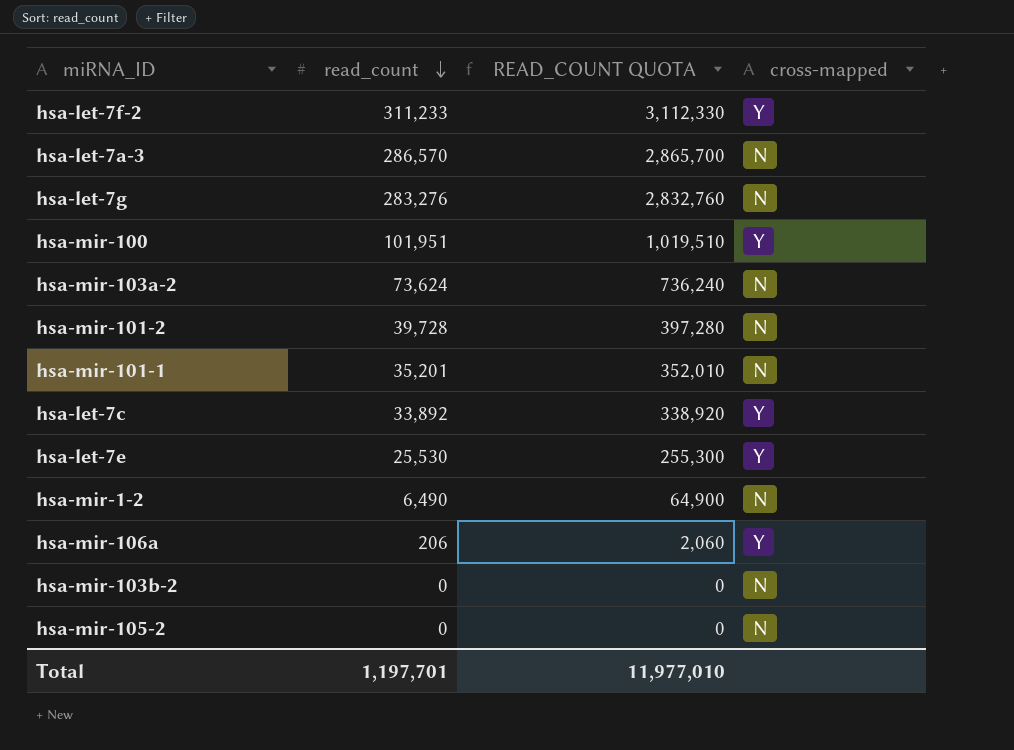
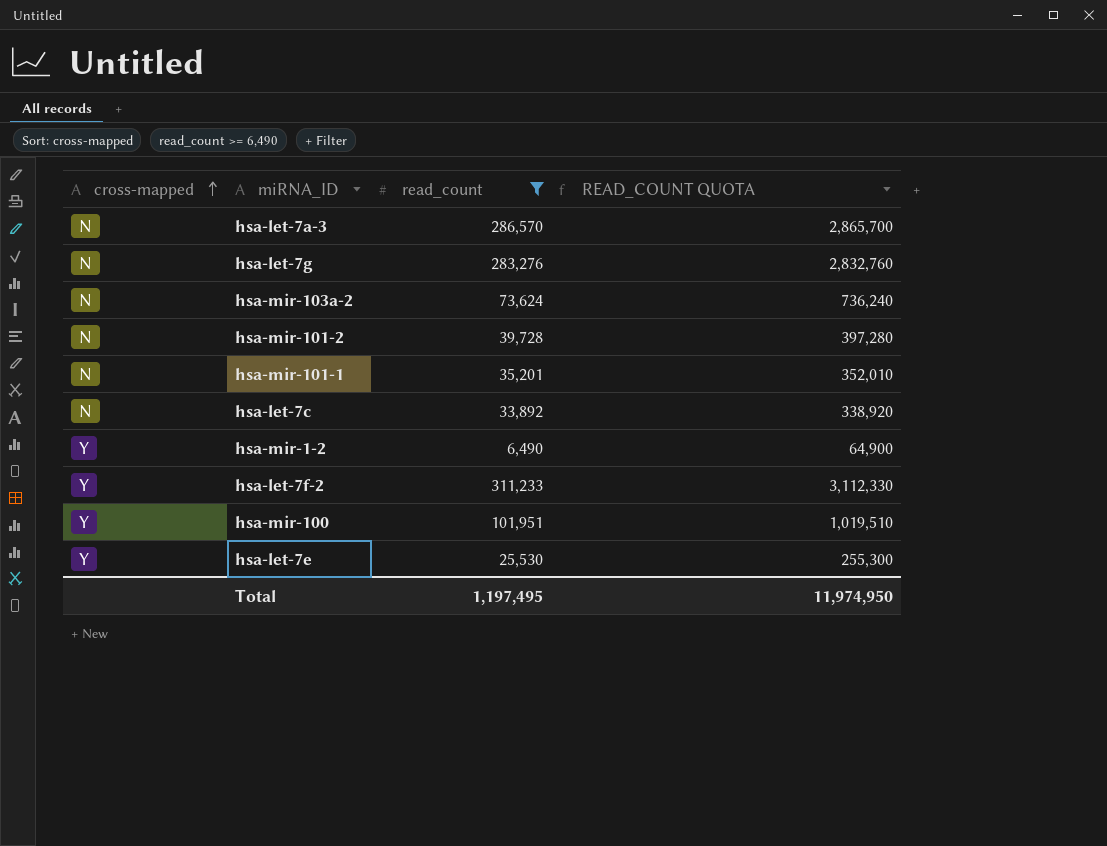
filter: none -> read_count >= 6,490
row order: read_count descending -> cross-mapped ascending
column cross-mapped | position: 4 -> 1
hsa-let-7c | cross-mapped: Y -> N
hsa-mir-1-2 | cross-mapped: N -> Y
Total | read_count: 1,197,701 -> 1,197,495
Total | READ_COUNT QUOTA: 11,977,010 -> 11,974,950

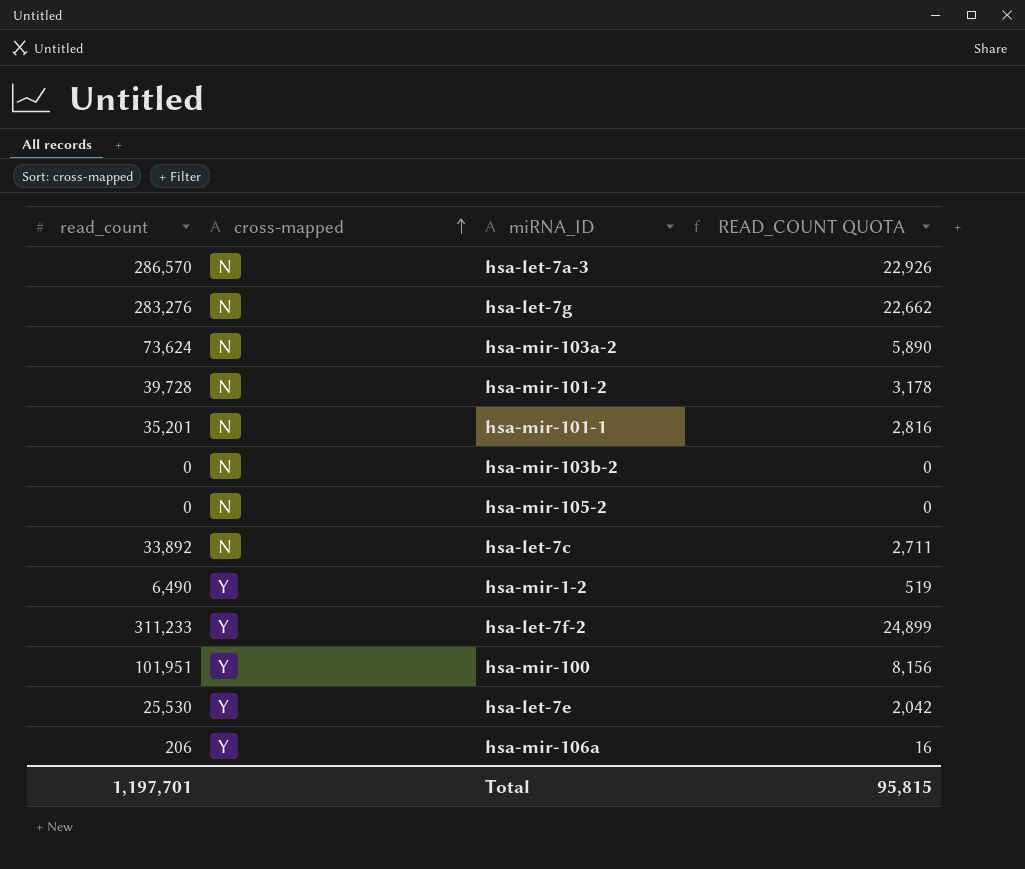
filter: read_count >= 6,490 -> none
column read_count | position: 3 -> 1
column READ_COUNT QUOTA | formula: [read_count] * 10 -> [read_count] * 0.08
Total | read_count: 1,197,495 -> 1,197,701
Total | READ_COUNT QUOTA: 11,974,950 -> 95,815

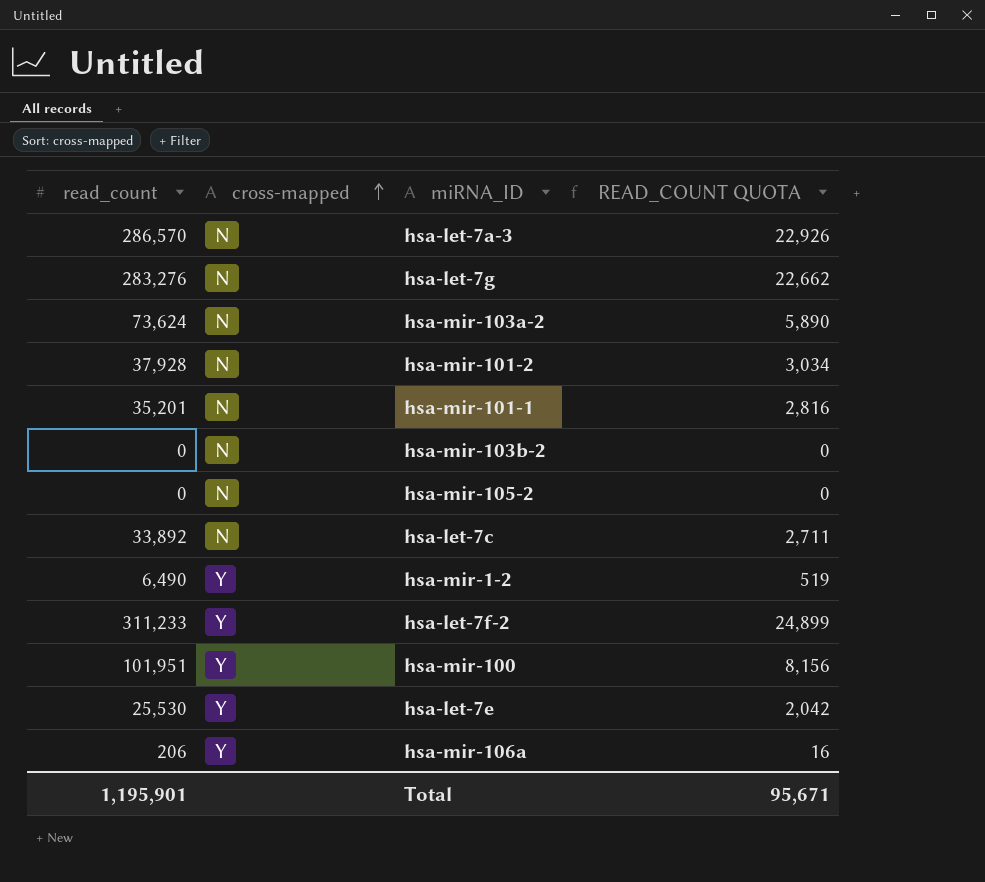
hsa-mir-101-2 | read_count: 39,728 -> 37,928
hsa-mir-101-2 | READ_COUNT QUOTA: 3,178 -> 3,034
Total | read_count: 1,197,701 -> 1,195,901
Total | READ_COUNT QUOTA: 95,815 -> 95,671

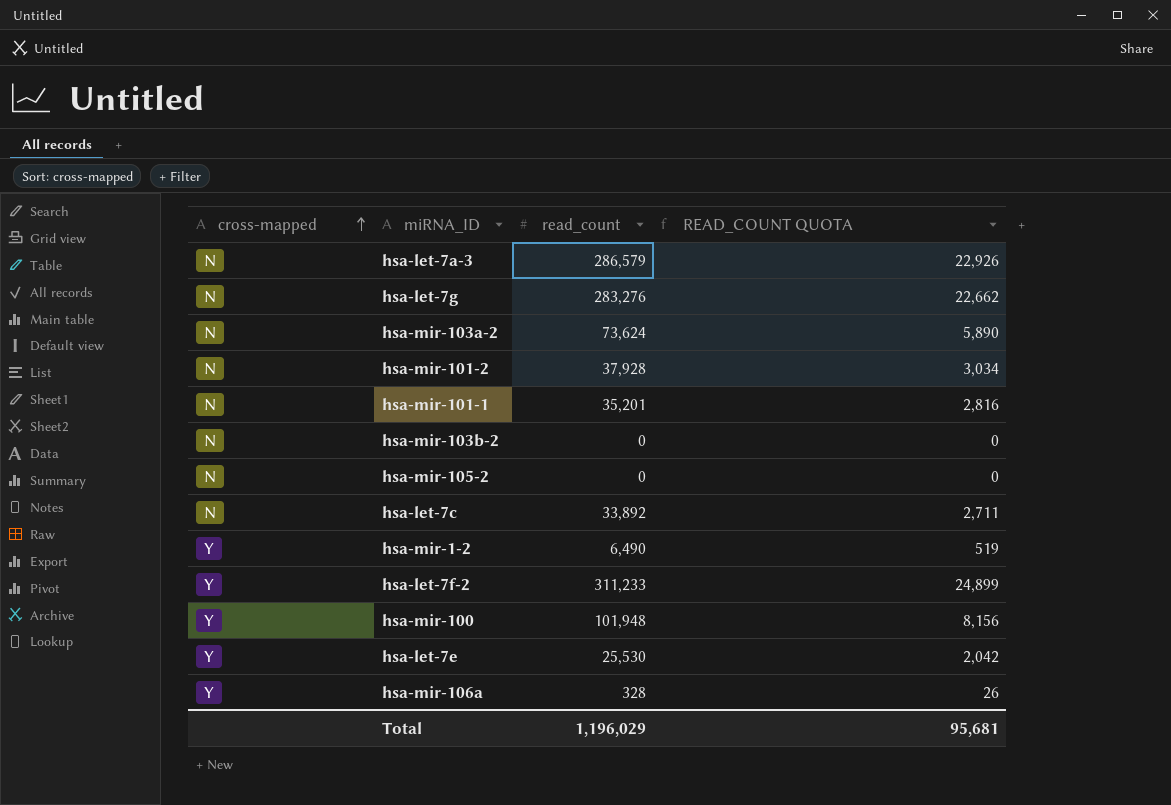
column read_count | position: 1 -> 3
hsa-let-7a-3 | read_count: 286,570 -> 286,579
hsa-mir-100 | read_count: 101,951 -> 101,948
hsa-mir-106a | read_count: 206 -> 328
hsa-mir-106a | READ_COUNT QUOTA: 16 -> 26
Total | read_count: 1,195,901 -> 1,196,029
Total | READ_COUNT QUOTA: 95,671 -> 95,681

